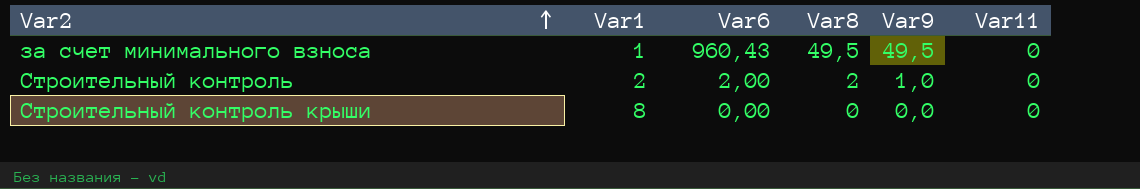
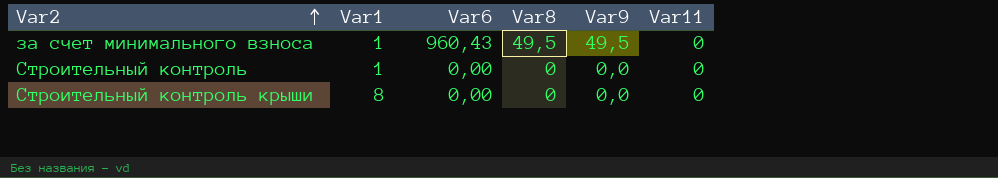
Строительный контроль | Var1: 2 -> 1
Строительный контроль | Var6: 2,00 -> 0,00
Строительный контроль | Var8: 2 -> 0
Строительный контроль | Var9: 1,0 -> 0,0

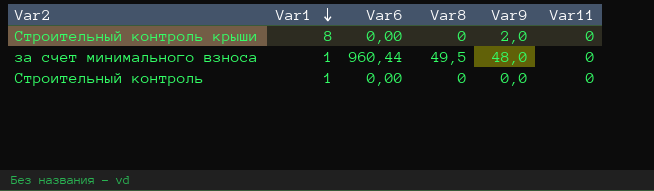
row order: Var2 ascending -> Var1 descending
Строительный контроль крыши | Var9: 0,0 -> 2,0
за счет минимального взноса | Var6: 960,43 -> 960,44
за счет минимального взноса | Var9: 49,5 -> 48,0

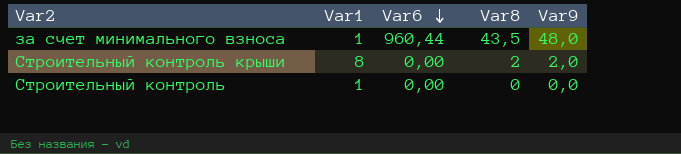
row order: Var1 descending -> Var6 descending
column Var11 | position: 6 -> none
за счет минимального взноса | Var8: 49,5 -> 43,5
Строительный контроль крыши | Var8: 0 -> 2

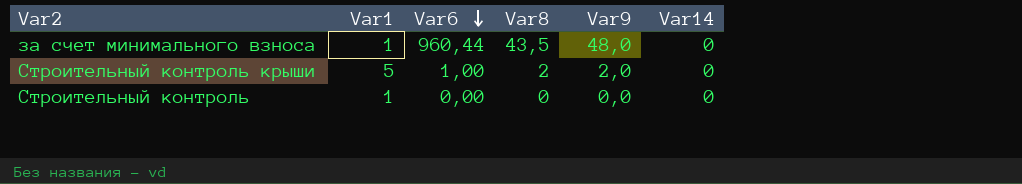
column Var14 | position: none -> 6
Строительный контроль крыши | Var1: 8 -> 5
Строительный контроль крыши | Var6: 0,00 -> 1,00

